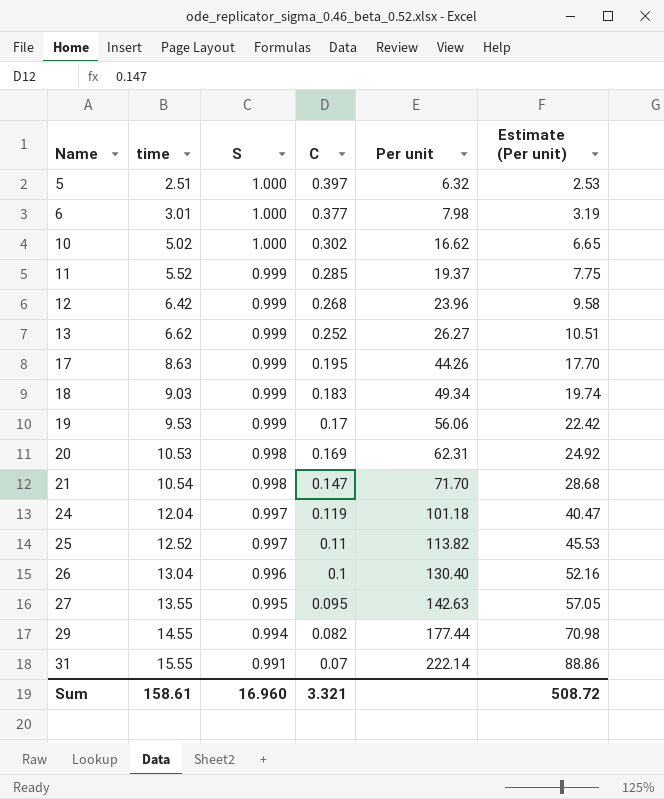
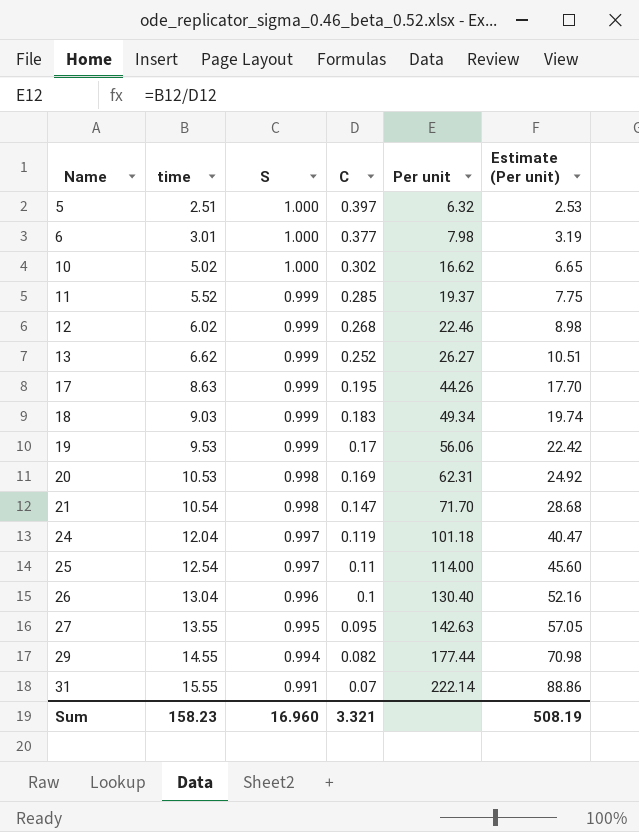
12 | time: 6.42 -> 6.02
12 | Per unit: 23.96 -> 22.46
12 | Estimate (Per unit): 9.58 -> 8.98
25 | time: 12.52 -> 12.54
25 | Per unit: 113.82 -> 114.00
25 | Estimate (Per unit): 45.53 -> 45.60
Sum | time: 158.61 -> 158.23
Sum | Estimate (Per unit): 508.72 -> 508.19

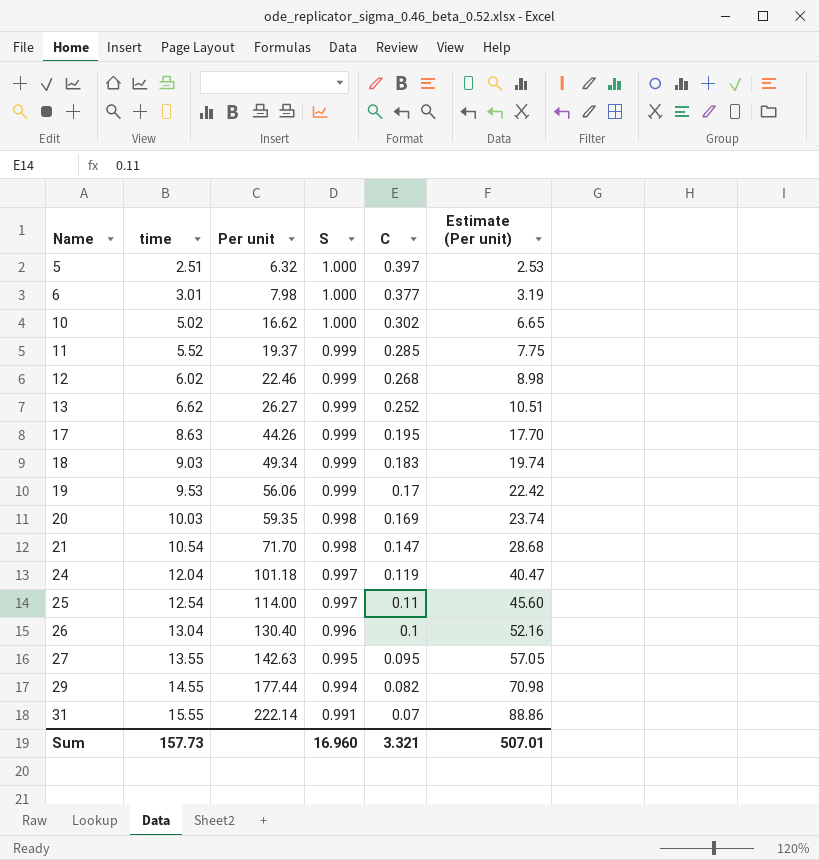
column Per unit | position: 5 -> 3
20 | time: 10.53 -> 10.03
20 | Per unit: 62.31 -> 59.35
20 | Estimate (Per unit): 24.92 -> 23.74
Sum | time: 158.23 -> 157.73
Sum | Estimate (Per unit): 508.19 -> 507.01

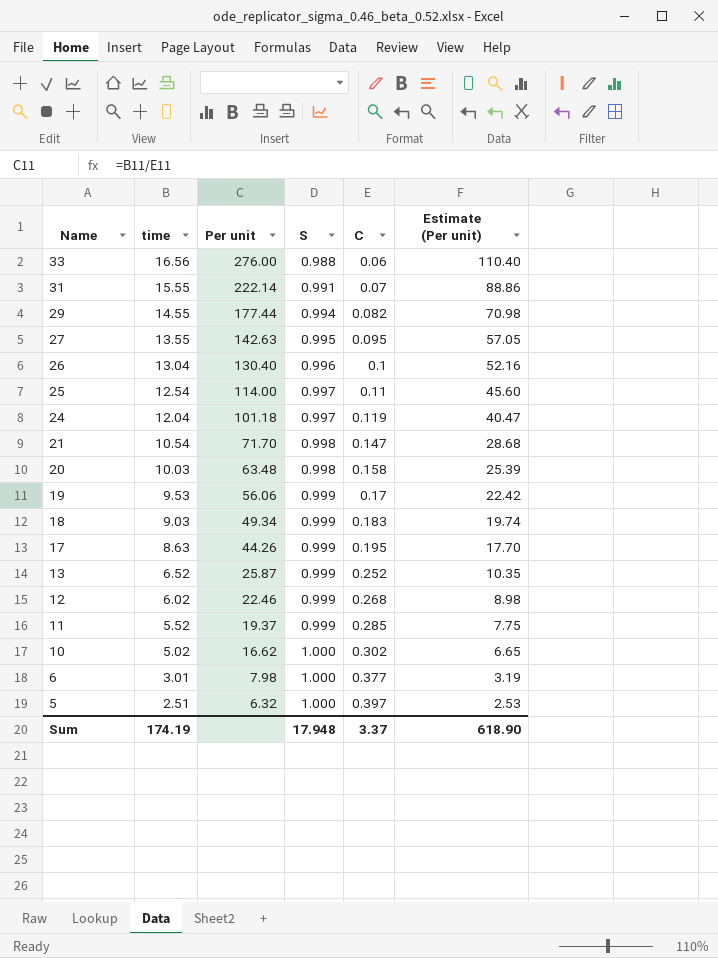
row order: Name ascending -> Name descending
row 33: none -> 16.56 | 276.00 | 0.988 | 0.06 | 110.40
20 | Per unit: 59.35 -> 63.48
20 | C: 0.169 -> 0.158
20 | Estimate (Per unit): 23.74 -> 25.39
13 | time: 6.62 -> 6.52
13 | Per unit: 26.27 -> 25.87
13 | Estimate (Per unit): 10.51 -> 10.35
Sum | time: 157.73 -> 174.19
Sum | S: 16.960 -> 17.948
Sum | C: 3.321 -> 3.37
Sum | Estimate (Per unit): 507.01 -> 618.90

